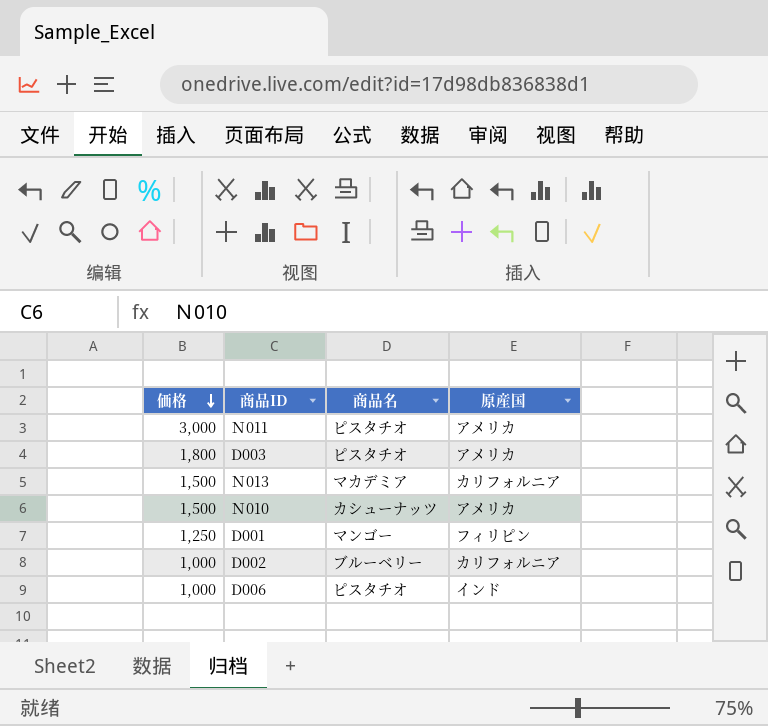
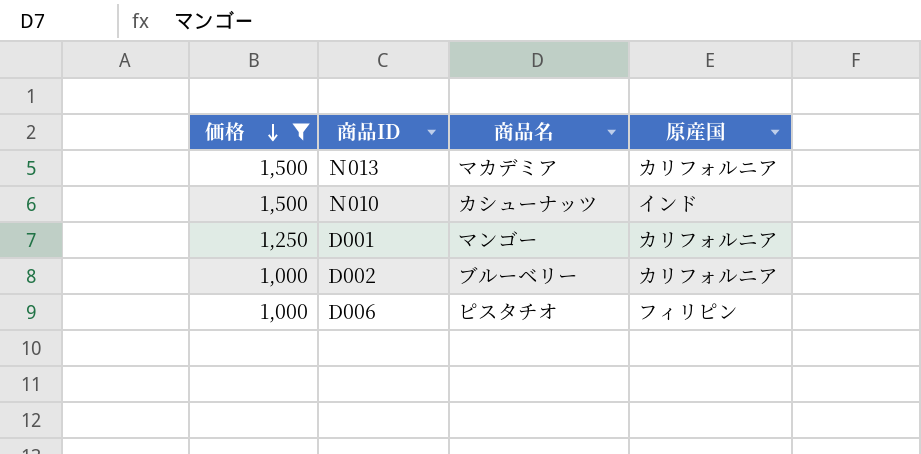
filter: none -> 価格 <= 1,500
Ｎ010 | 原産国: アメリカ -> インド
D001 | 原産国: フィリピン -> カリフォルニア
D006 | 原産国: インド -> フィリピン

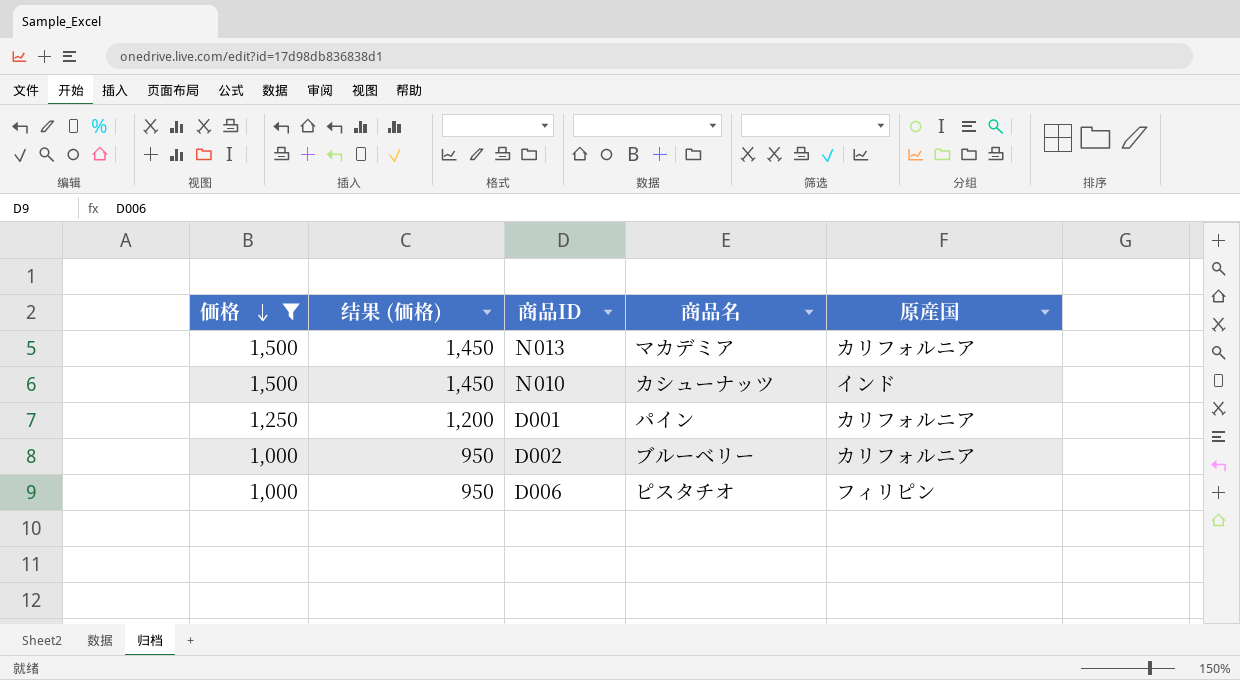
column 结果 (価格) | formula: none -> [価格] - 50
D001 | 商品名: マンゴー -> パイン

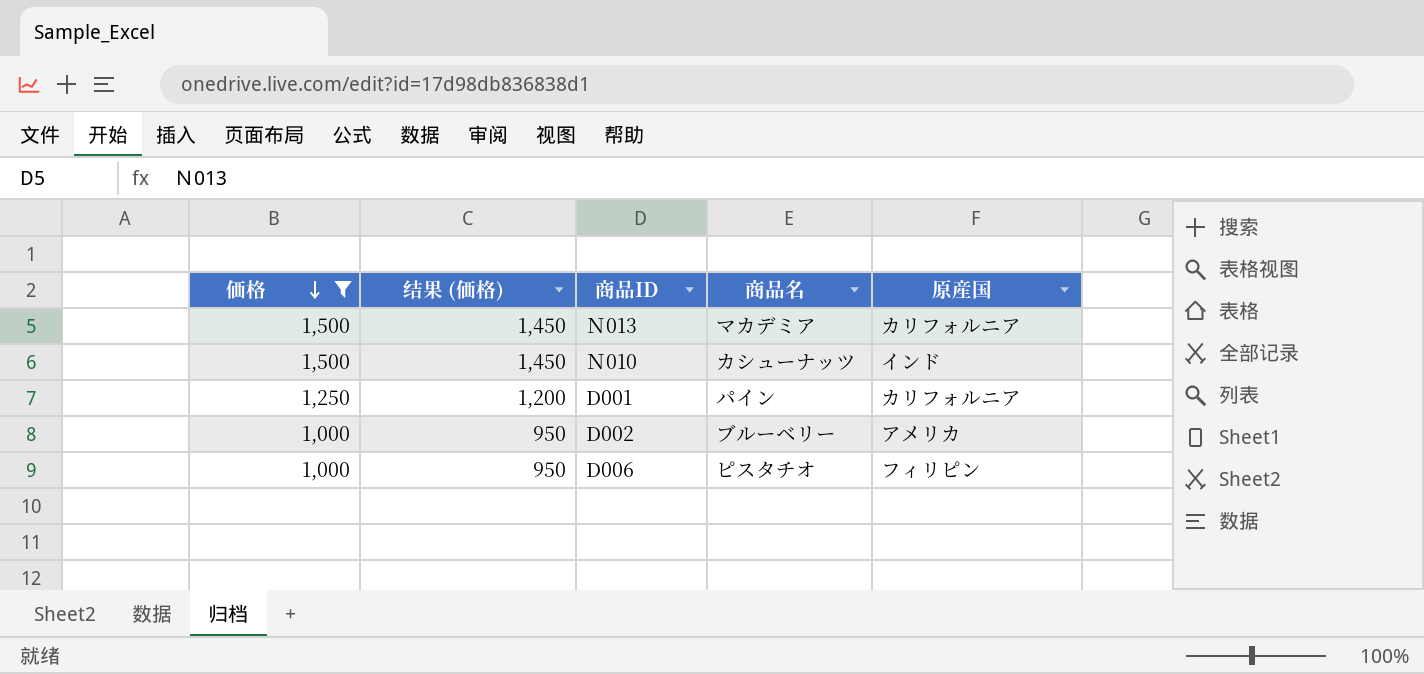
D002 | 原産国: カリフォルニア -> アメリカ

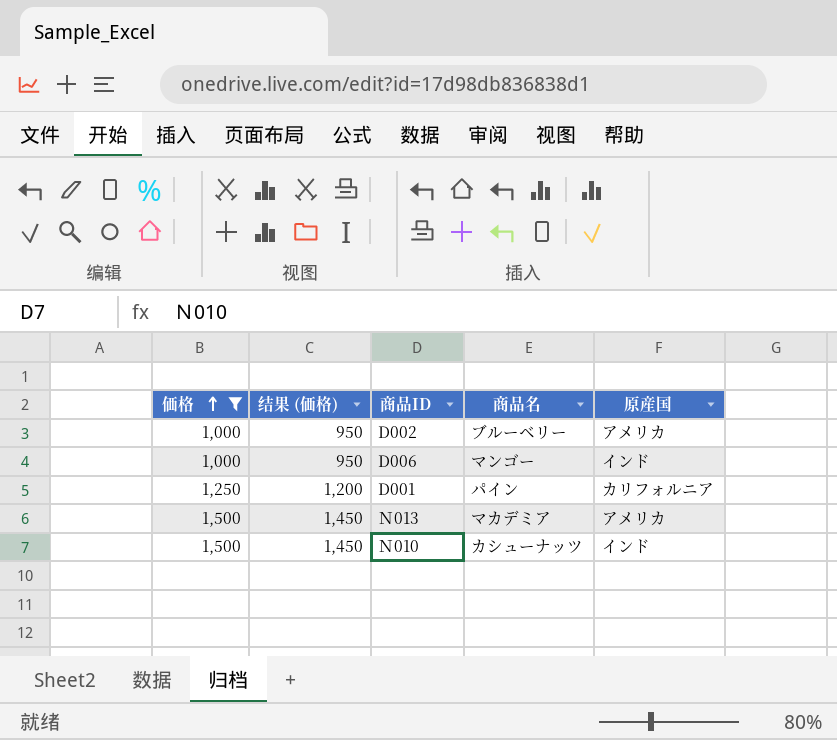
row order: 価格 descending -> 価格 ascending
D006 | 商品名: ピスタチオ -> マンゴー
D006 | 原産国: フィリピン -> インド
Ｎ013 | 原産国: カリフォルニア -> アメリカ

